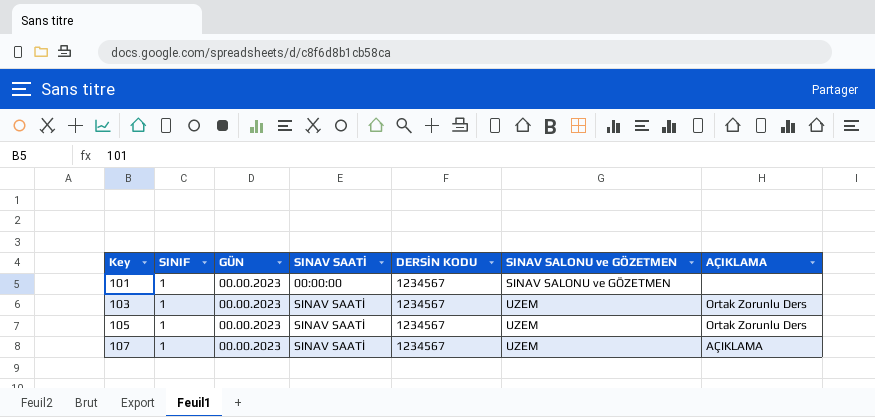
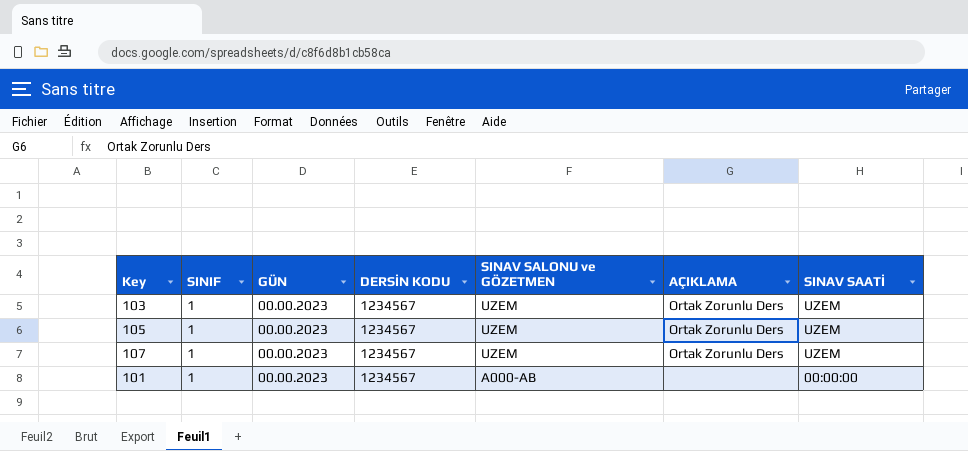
row order: Key ascending -> SINAV SALONU ve GÖZETMEN descending
column SINAV SAATİ | position: 4 -> 7
103 | SINAV SAATİ: SINAV SAATİ -> UZEM
105 | SINAV SAATİ: SINAV SAATİ -> UZEM
107 | AÇIKLAMA: AÇIKLAMA -> Ortak Zorunlu Ders
107 | SINAV SAATİ: SINAV SAATİ -> UZEM
101 | SINAV SALONU ve GÖZETMEN: SINAV SALONU ve GÖZETMEN -> A000-AB

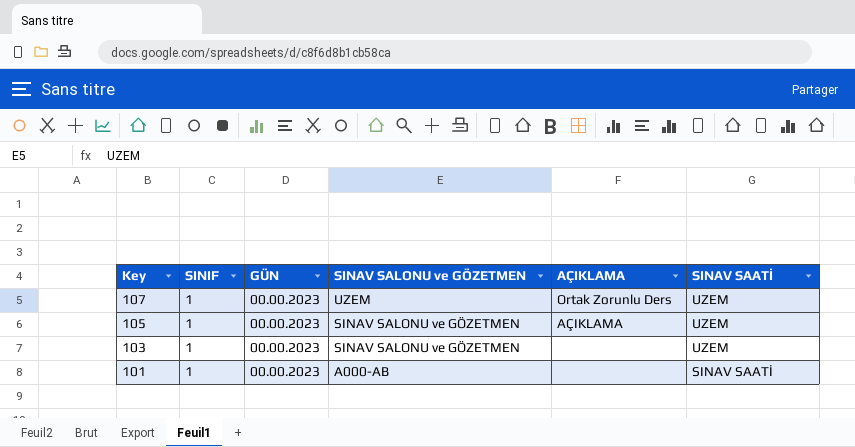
row order: SINAV SALONU ve GÖZETMEN descending -> Key descending
column DERSİN KODU | position: 4 -> none
105 | SINAV SALONU ve GÖZETMEN: UZEM -> SINAV SALONU ve GÖZETMEN
105 | AÇIKLAMA: Ortak Zorunlu Ders -> AÇIKLAMA
103 | SINAV SALONU ve GÖZETMEN: UZEM -> SINAV SALONU ve GÖZETMEN
103 | AÇIKLAMA: Ortak Zorunlu Ders -> none
101 | SINAV SAATİ: 00:00:00 -> SINAV SAATİ

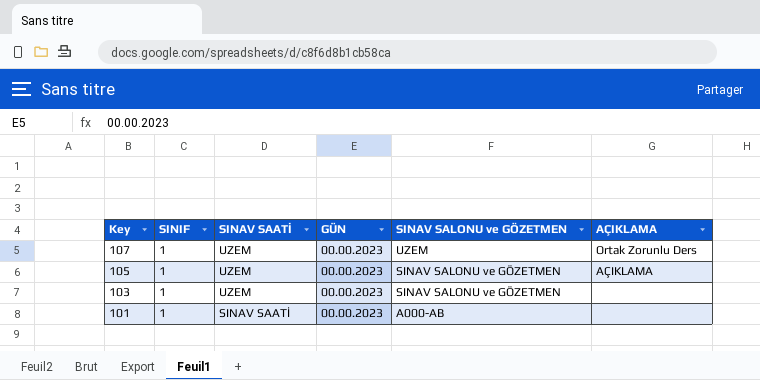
column SINAV SAATİ | position: 6 -> 3

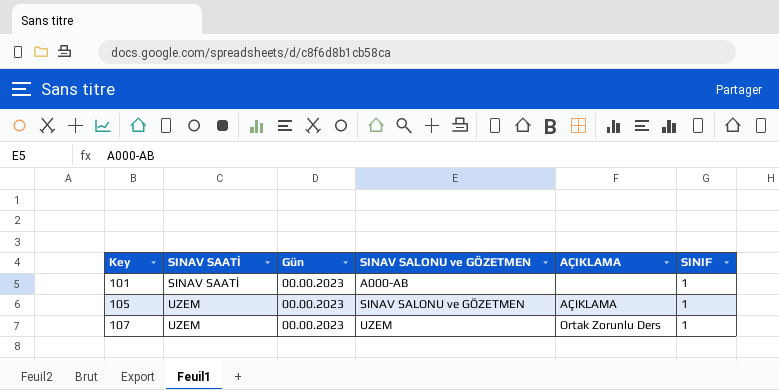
row order: Key descending -> Key ascending
column name: GÜN -> Gün
column SINIF | position: 2 -> 6
row 103: 1 | UZEM | 00.00.2023 | SINAV SALONU ve GÖZETMEN | none -> none

